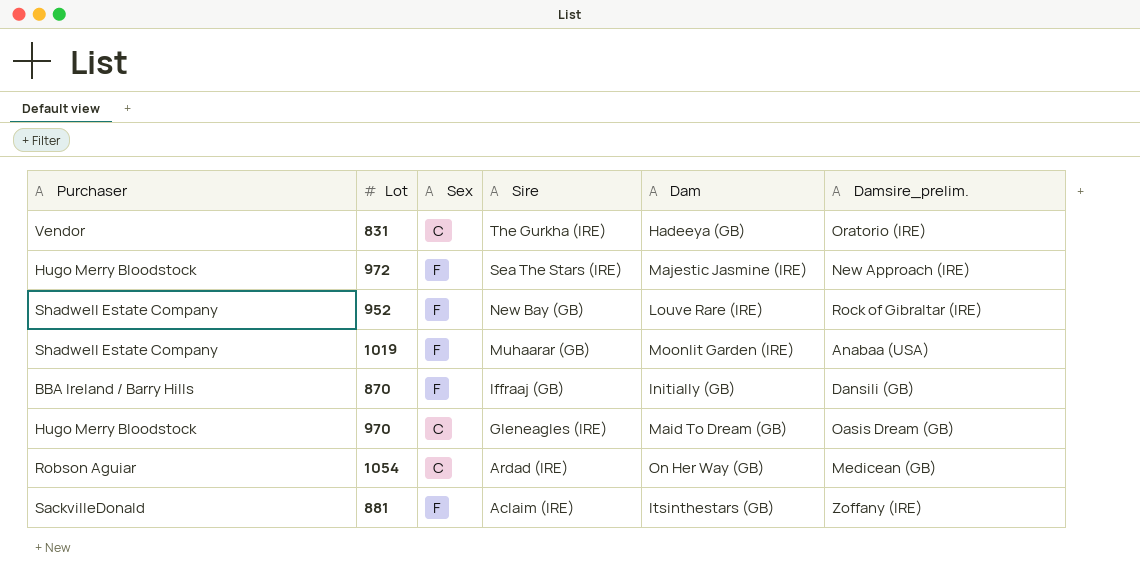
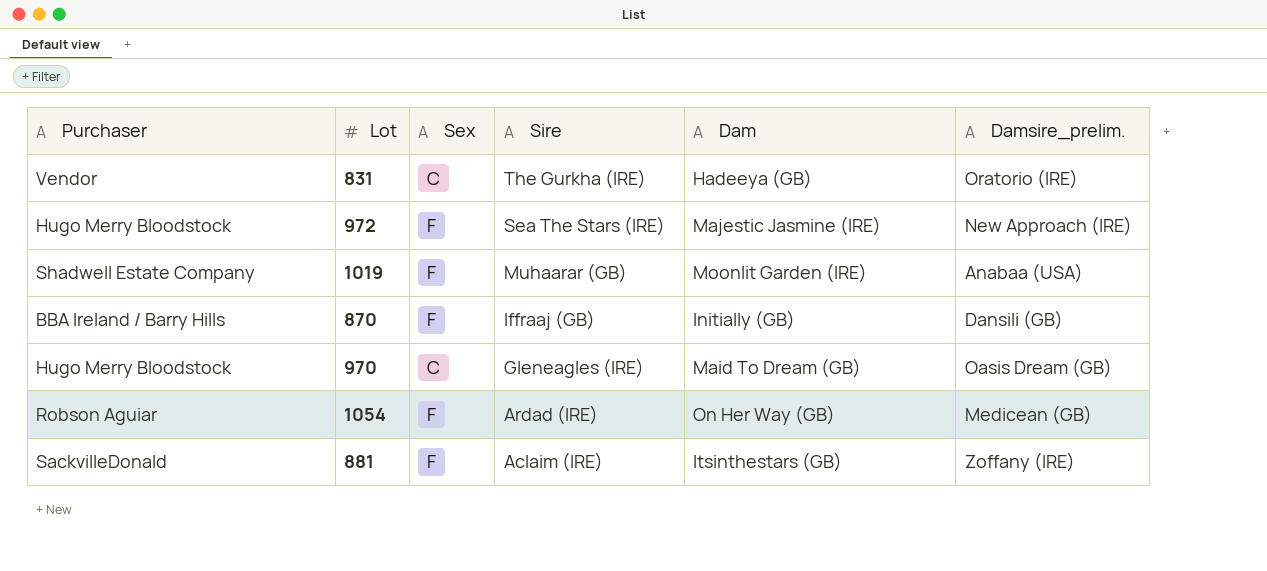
row 952: Shadwell Estate Company | F | New Bay (GB) | Louve Rare (IRE) | Rock of Gibraltar (IRE) -> none
1054 | Sex: C -> F

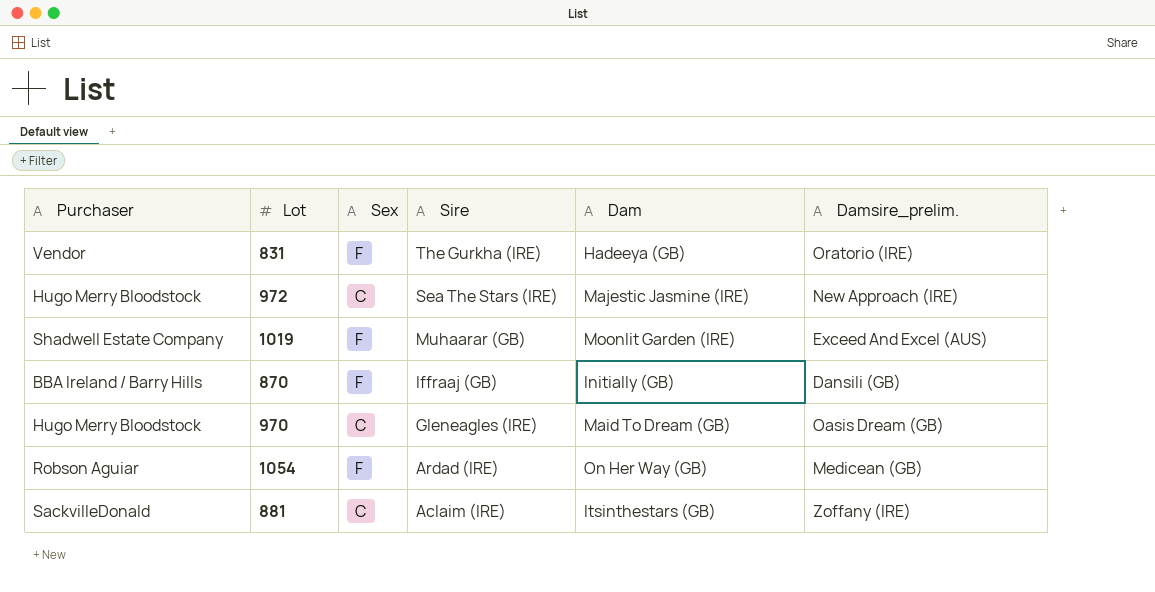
831 | Sex: C -> F
972 | Sex: F -> C
1019 | Damsire_prelim.: Anabaa (USA) -> Exceed And Excel (AUS)
881 | Sex: F -> C

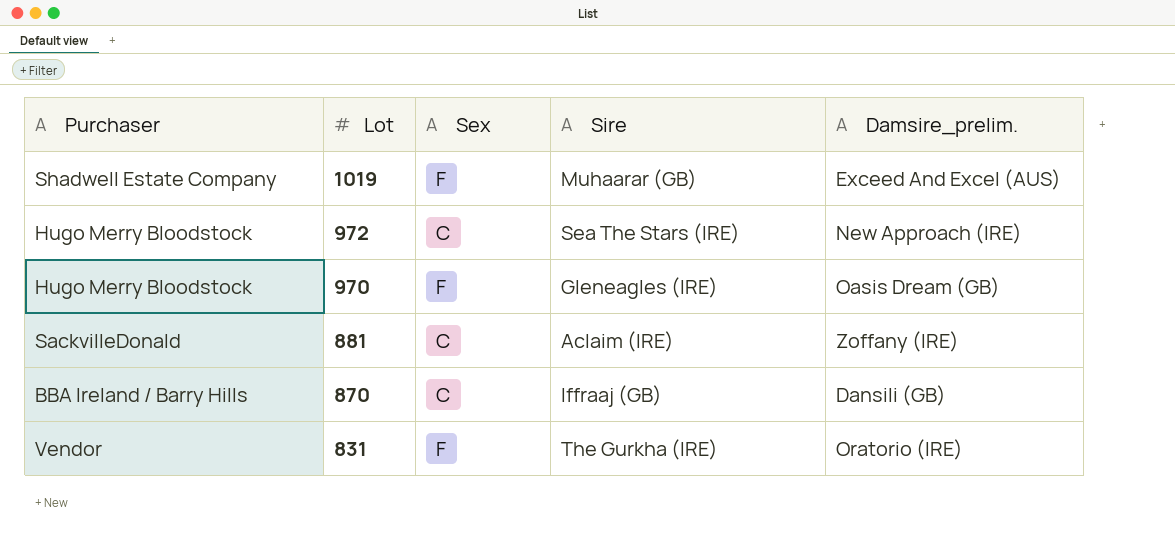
row order: Sire descending -> Lot descending
column Dam | position: 5 -> none
row 1054: Robson Aguiar | F | Ardad (IRE) | On Her Way (GB) | Medicean (GB) -> none
970 | Sex: C -> F
870 | Sex: F -> C

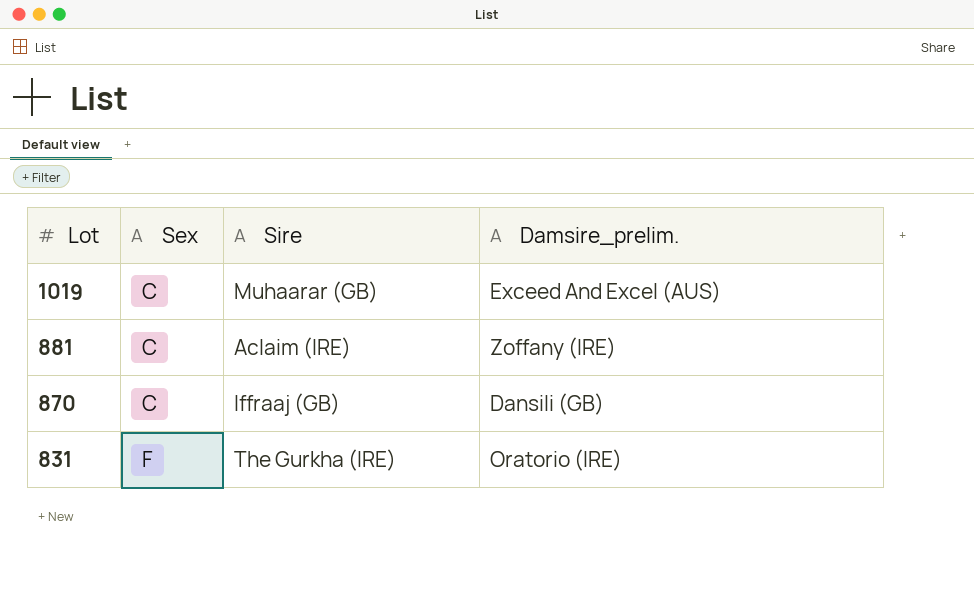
column Purchaser | position: 1 -> none
row 972: Hugo Merry Bloodstock | C | Sea The Stars (IRE) | New Approach (IRE) -> none
row 970: Hugo Merry Bloodstock | F | Gleneagles (IRE) | Oasis Dream (GB) -> none
1019 | Sex: F -> C

